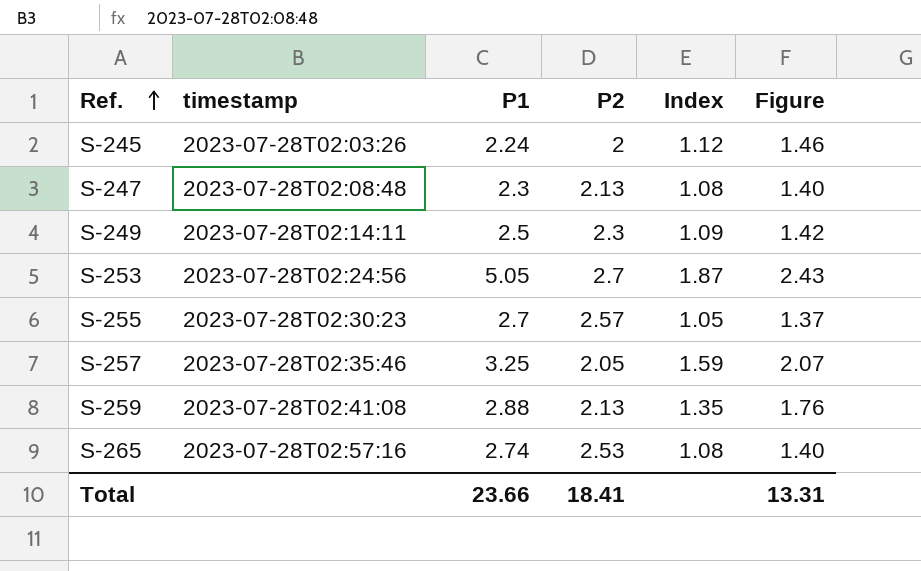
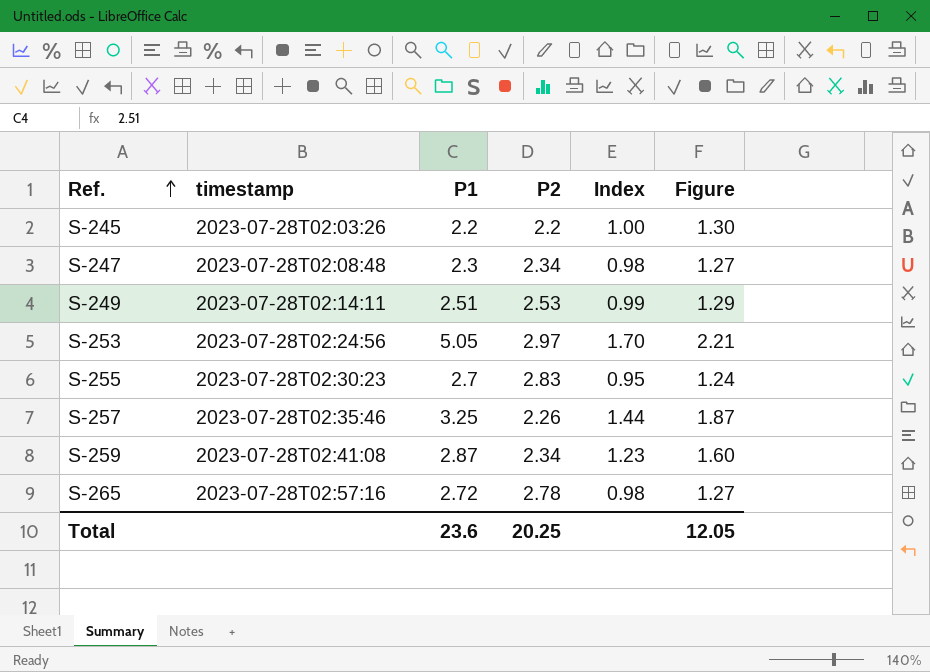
S-245 | P1: 2.24 -> 2.2
S-245 | P2: 2 -> 2.2
S-245 | Index: 1.12 -> 1.00
S-245 | Figure: 1.46 -> 1.30
S-247 | P2: 2.13 -> 2.34
S-247 | Index: 1.08 -> 0.98
S-247 | Figure: 1.40 -> 1.27
S-249 | P1: 2.5 -> 2.51
S-249 | P2: 2.3 -> 2.53
S-249 | Index: 1.09 -> 0.99
S-249 | Figure: 1.42 -> 1.29
S-253 | P2: 2.7 -> 2.97
S-253 | Index: 1.87 -> 1.70
S-253 | Figure: 2.43 -> 2.21
S-255 | P2: 2.57 -> 2.83
S-255 | Index: 1.05 -> 0.95
S-255 | Figure: 1.37 -> 1.24
S-257 | P2: 2.05 -> 2.26
S-257 | Index: 1.59 -> 1.44
S-257 | Figure: 2.07 -> 1.87
S-259 | P1: 2.88 -> 2.87
S-259 | P2: 2.13 -> 2.34
S-259 | Index: 1.35 -> 1.23
S-259 | Figure: 1.76 -> 1.60
S-265 | P1: 2.74 -> 2.72
S-265 | P2: 2.53 -> 2.78
S-265 | Index: 1.08 -> 0.98
S-265 | Figure: 1.40 -> 1.27
Total | P1: 23.66 -> 23.6
Total | P2: 18.41 -> 20.25
Total | Figure: 13.31 -> 12.05

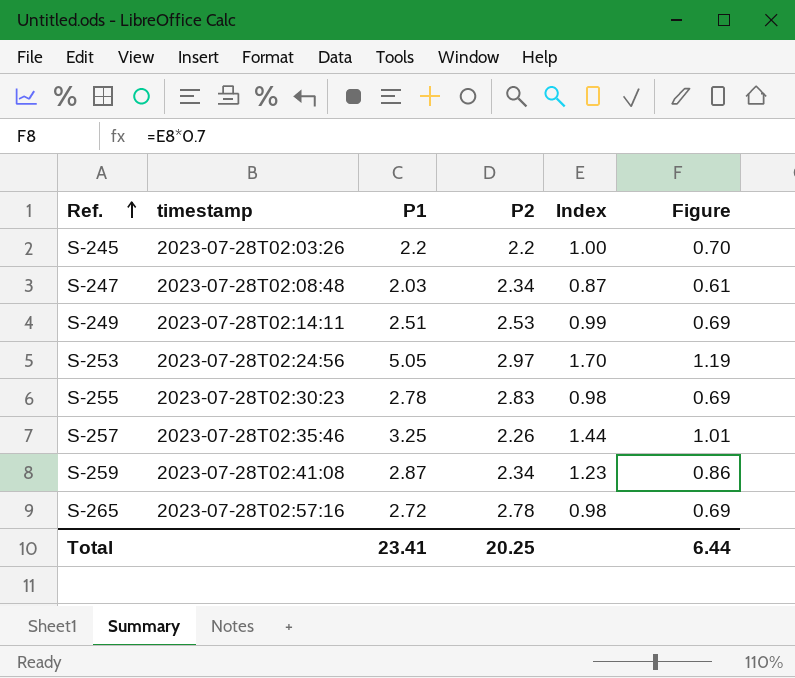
column Figure | formula: [Index] * 1.3 -> [Index] * 0.7
S-247 | P1: 2.3 -> 2.03
S-247 | Index: 0.98 -> 0.87
S-255 | P1: 2.7 -> 2.78
S-255 | Index: 0.95 -> 0.98
Total | P1: 23.6 -> 23.41
Total | Figure: 12.05 -> 6.44

